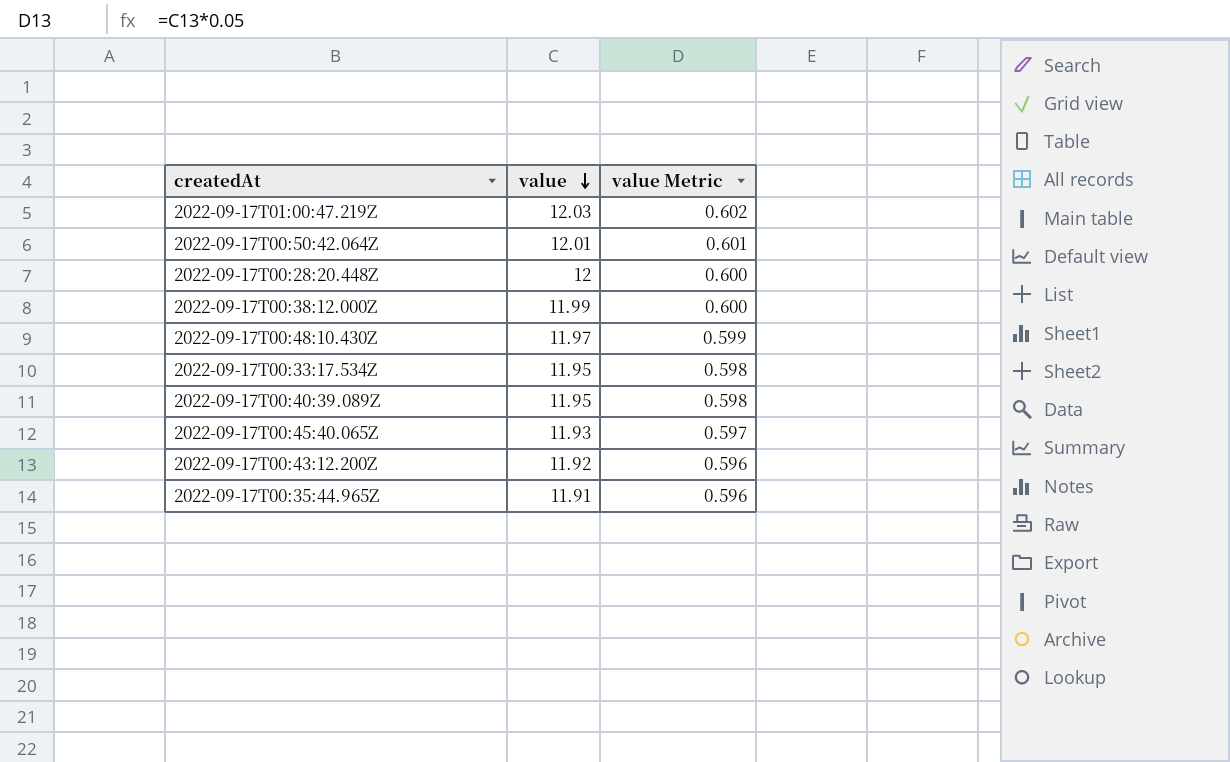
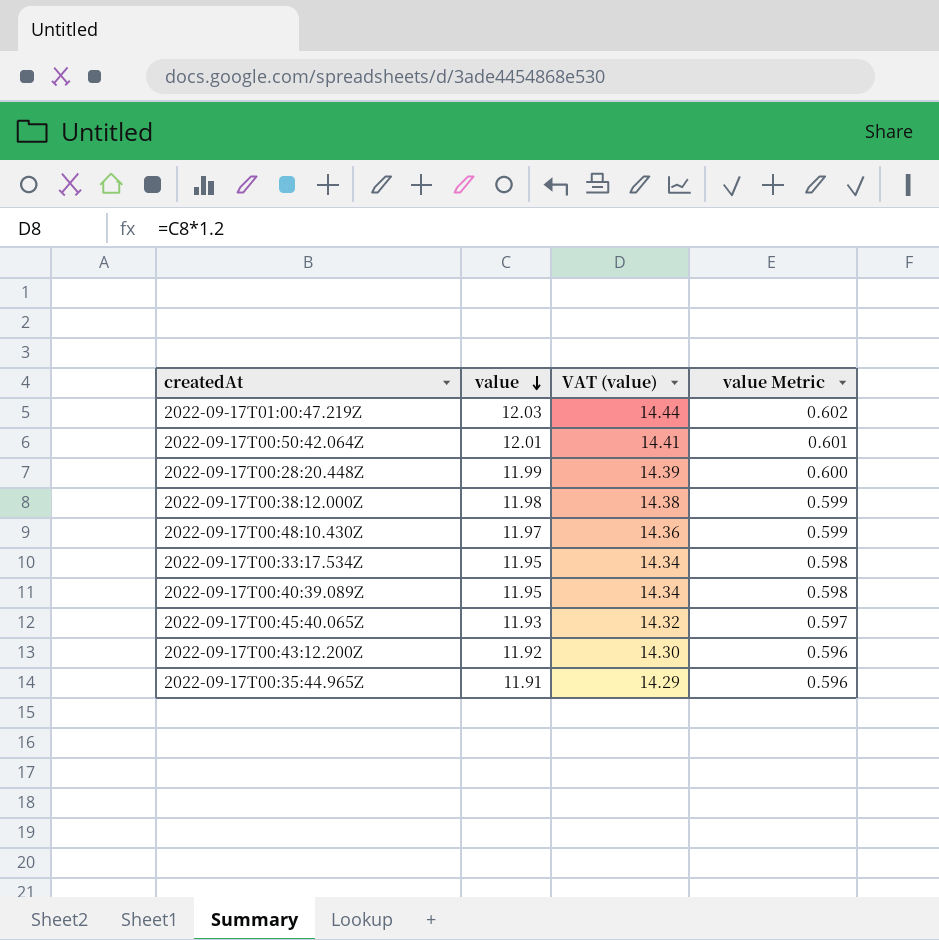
column VAT (value) | formula: none -> [value] * 1.2
2022-09-17T00:28:20.448Z | value: 12 -> 11.99
2022-09-17T00:38:12.000Z | value: 11.99 -> 11.98
2022-09-17T00:38:12.000Z | value Metric: 0.600 -> 0.599

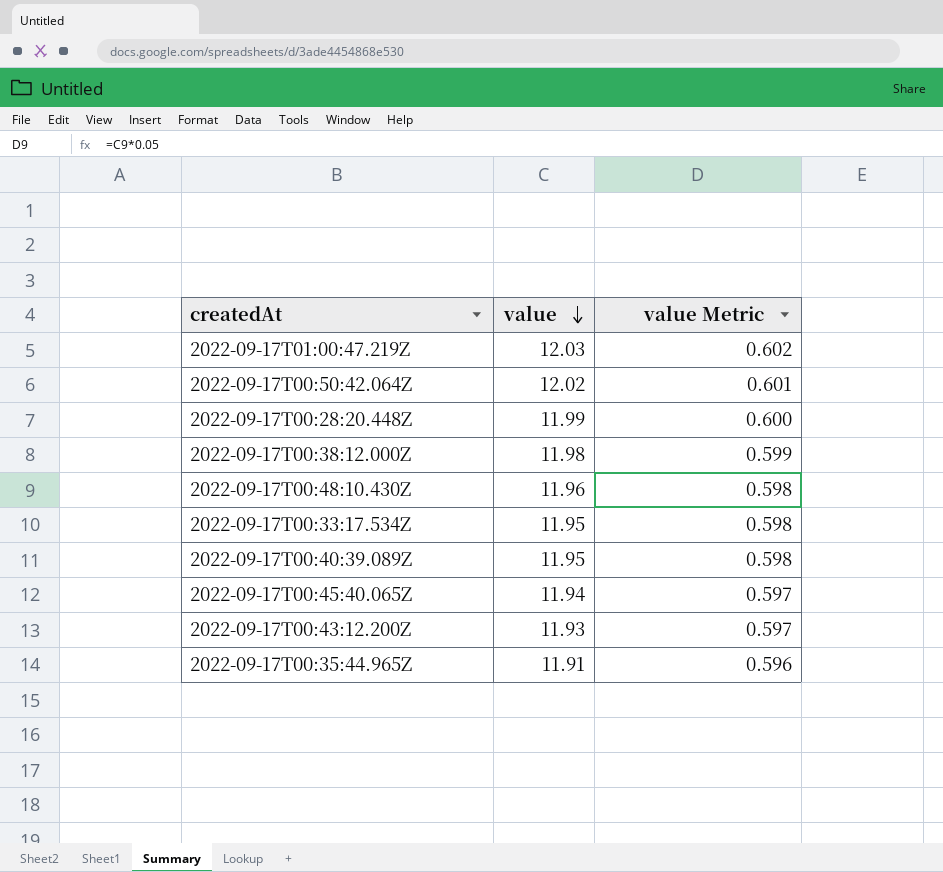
column VAT (value) | formula: [value] * 1.2 -> none
2022-09-17T00:50:42.064Z | value: 12.01 -> 12.02
2022-09-17T00:48:10.430Z | value: 11.97 -> 11.96
2022-09-17T00:48:10.430Z | value Metric: 0.599 -> 0.598
2022-09-17T00:45:40.065Z | value: 11.93 -> 11.94
2022-09-17T00:43:12.200Z | value: 11.92 -> 11.93
2022-09-17T00:43:12.200Z | value Metric: 0.596 -> 0.597

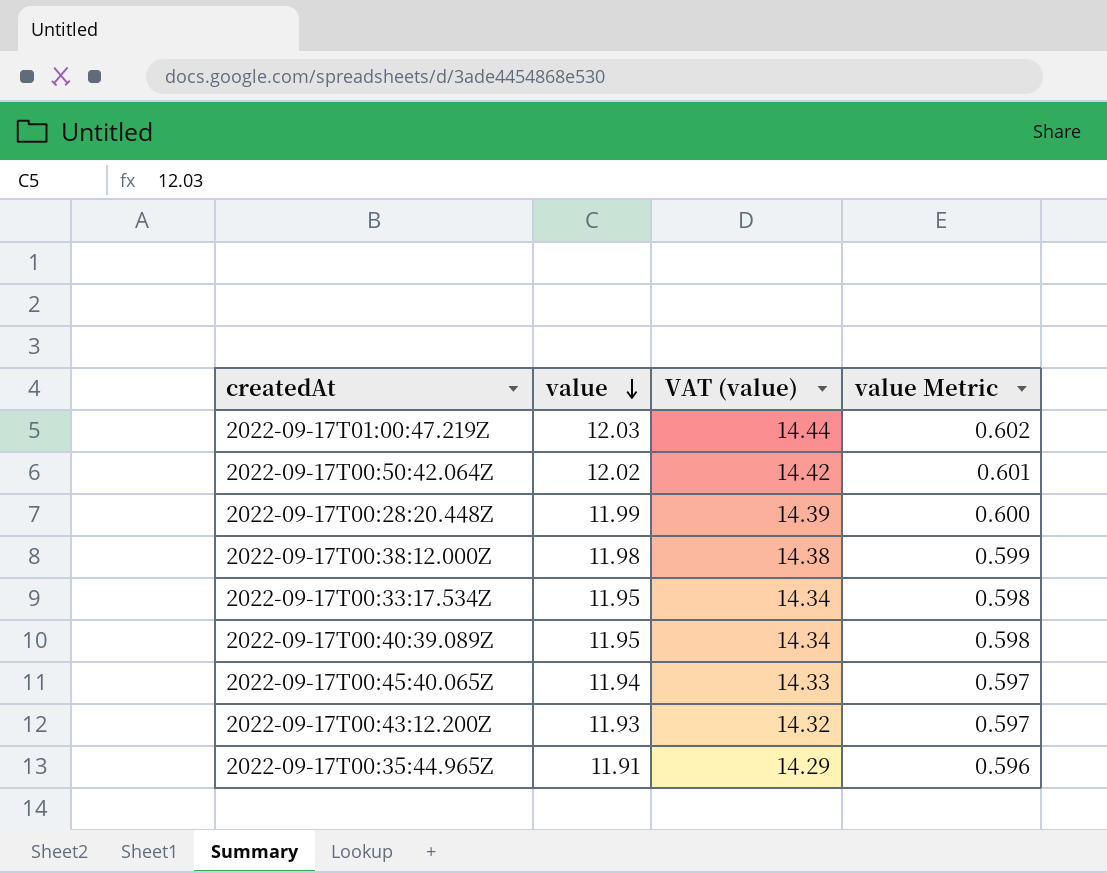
column VAT (value) | formula: none -> [value] * 1.2
row 2022-09-17T00:48:10.430Z: 11.96 | 0.598 -> none

